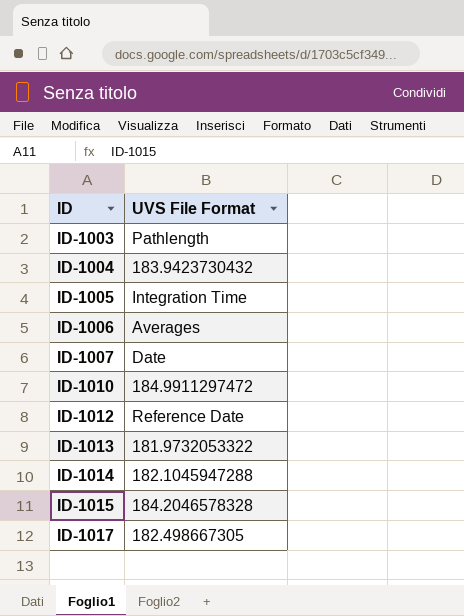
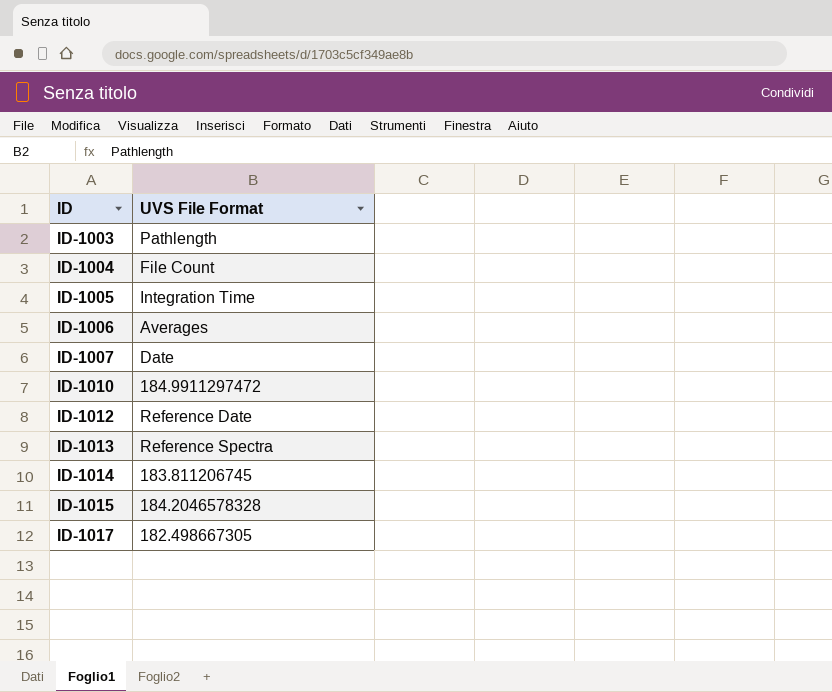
ID-1004 | UVS File Format: 183.9423730432 -> File Count
ID-1013 | UVS File Format: 181.9732053322 -> Reference Spectra
ID-1014 | UVS File Format: 182.1045947288 -> 183.811206745

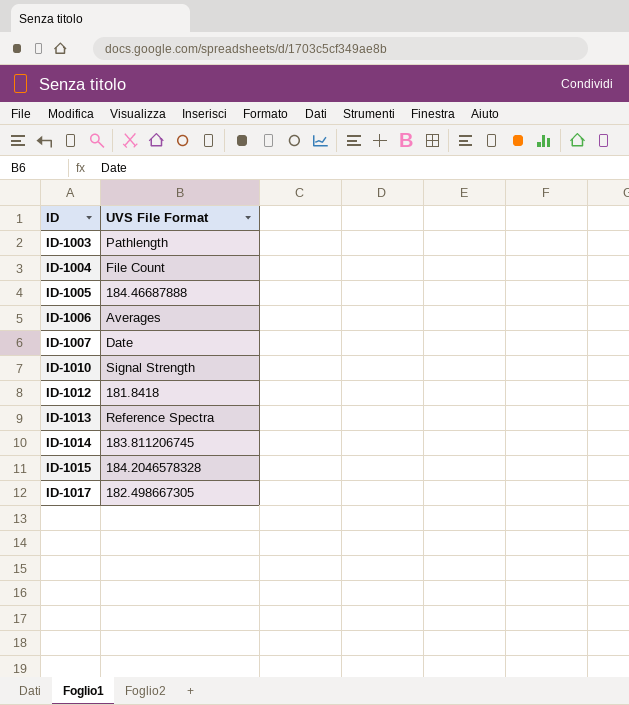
ID-1005 | UVS File Format: Integration Time -> 184.46687888
ID-1010 | UVS File Format: 184.9911297472 -> Signal Strength
ID-1012 | UVS File Format: Reference Date -> 181.8418

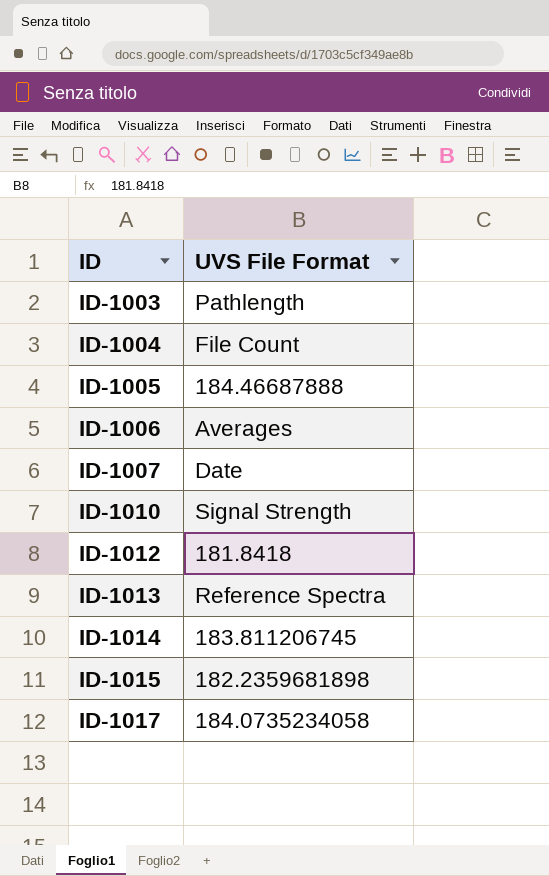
ID-1015 | UVS File Format: 184.2046578328 -> 182.2359681898
ID-1017 | UVS File Format: 182.498667305 -> 184.0735234058

